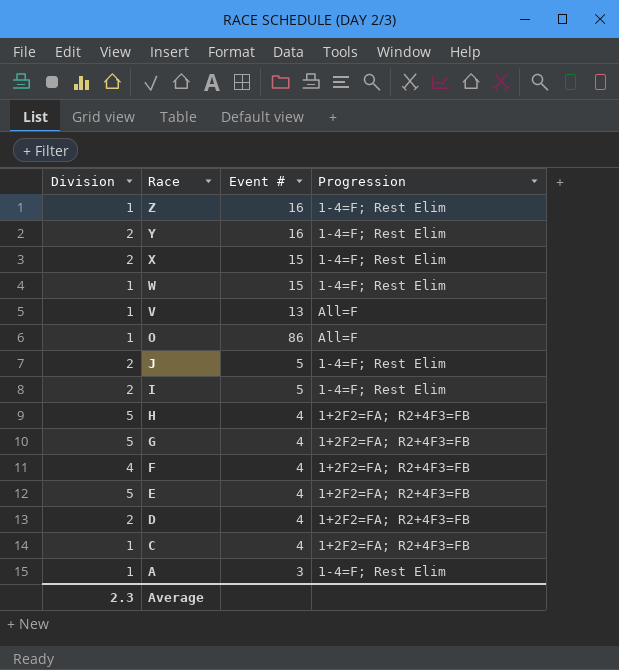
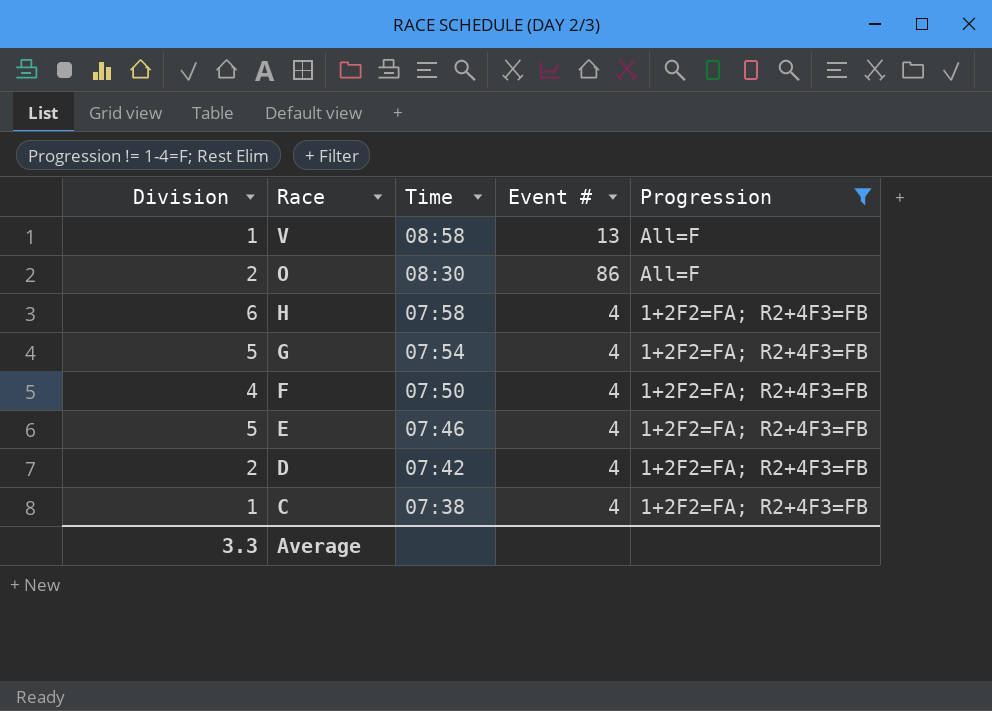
filter: none -> Progression != 1-4=F; Rest Elim
column Time | position: none -> 3
O | Division: 1 -> 2
H | Division: 5 -> 6
Average | Division: 2.3 -> 3.3

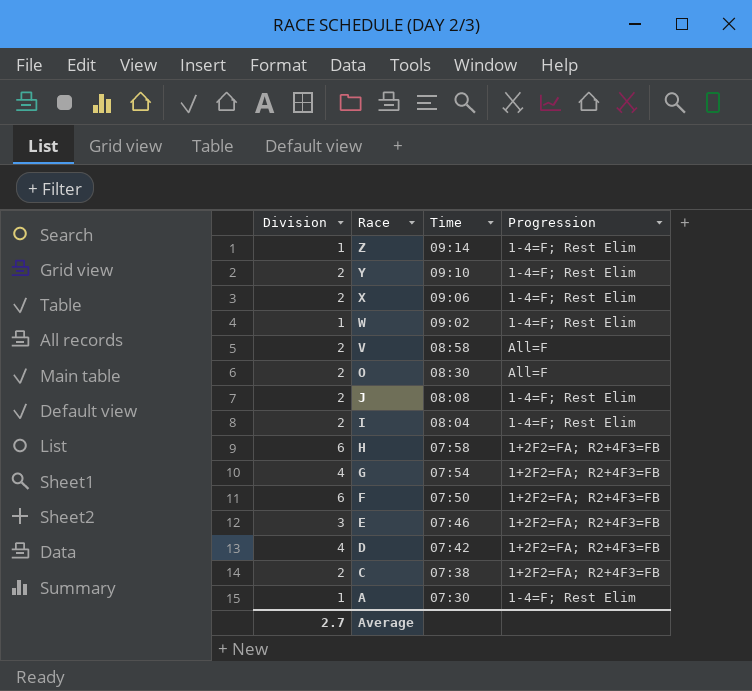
filter: Progression != 1-4=F; Rest Elim -> none
column Event # | position: 4 -> none
V | Division: 1 -> 2
G | Division: 5 -> 4
F | Division: 4 -> 6
E | Division: 5 -> 3
D | Division: 2 -> 4
C | Division: 1 -> 2
Average | Division: 3.3 -> 2.7

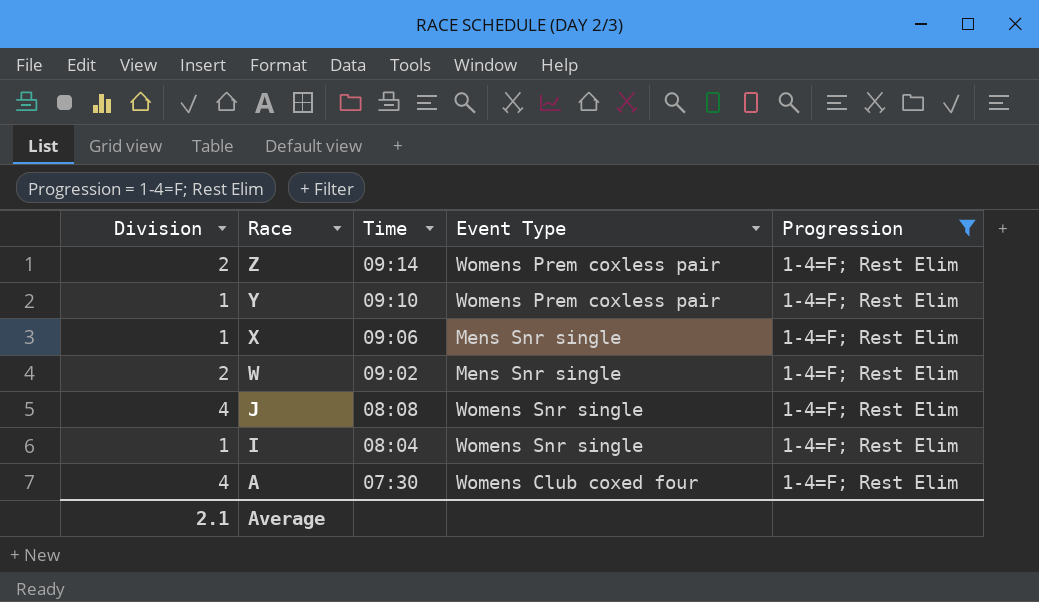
filter: none -> Progression = 1-4=F; Rest Elim
column Event Type | position: none -> 4
Z | Division: 1 -> 2
Y | Division: 2 -> 1
X | Division: 2 -> 1
W | Division: 1 -> 2
J | Division: 2 -> 4
I | Division: 2 -> 1
A | Division: 1 -> 4
Average | Division: 2.7 -> 2.1

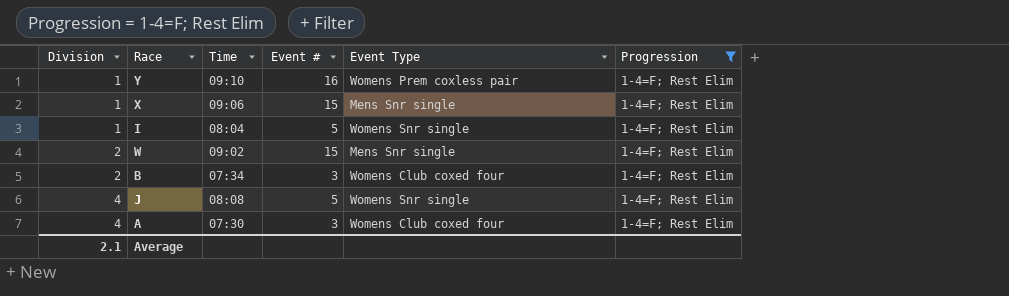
row order: Race descending -> Division ascending
column Event # | position: none -> 4
row Z: 2 | 09:14 | Womens Prem coxless pair | 1-4=F; Rest Elim -> none
row B: none -> 2 | 07:34 | 3 | Womens Club coxed four | 1-4=F; Rest Elim

